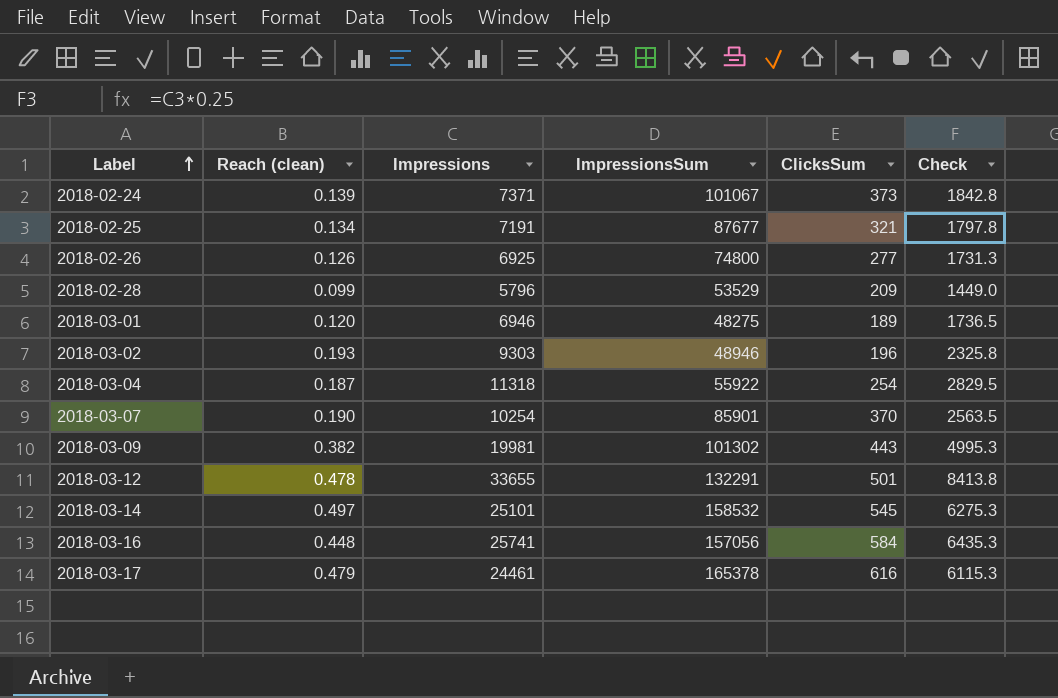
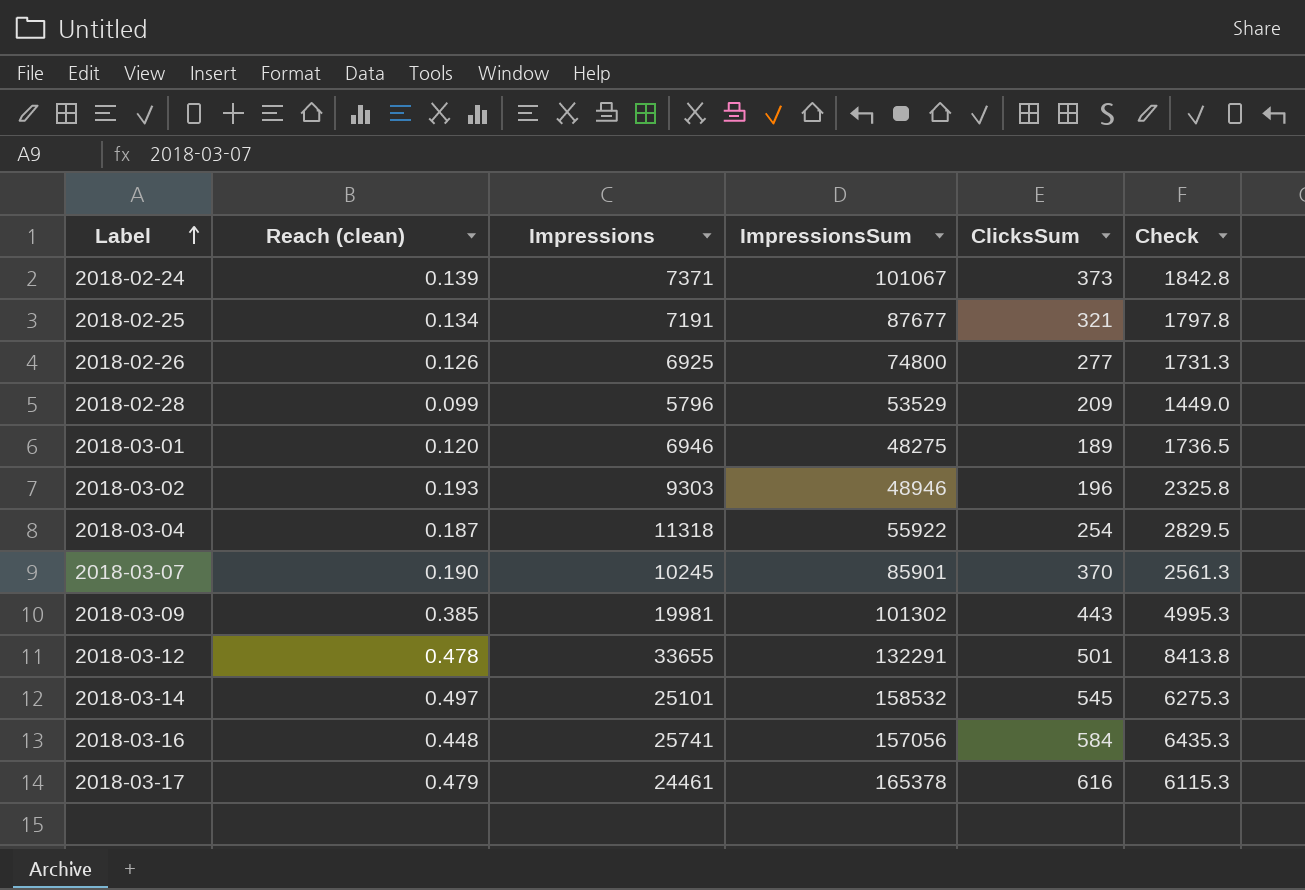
2018-03-07 | Impressions: 10254 -> 10245
2018-03-07 | Check: 2563.5 -> 2561.3
2018-03-09 | Reach (clean): 0.382 -> 0.385

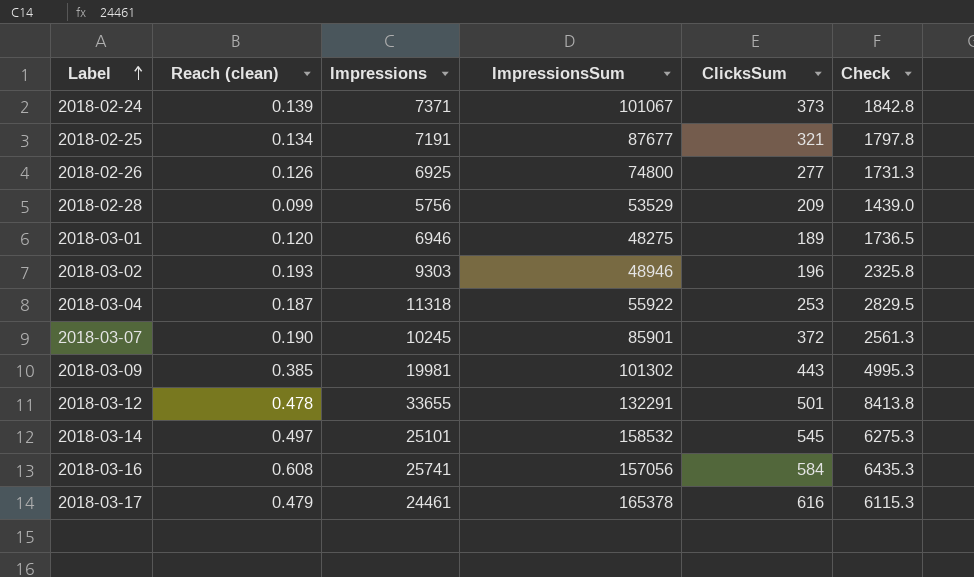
2018-02-28 | Impressions: 5796 -> 5756
2018-02-28 | Check: 1449.0 -> 1439.0
2018-03-04 | ClicksSum: 254 -> 253
2018-03-07 | ClicksSum: 370 -> 372
2018-03-16 | Reach (clean): 0.448 -> 0.608

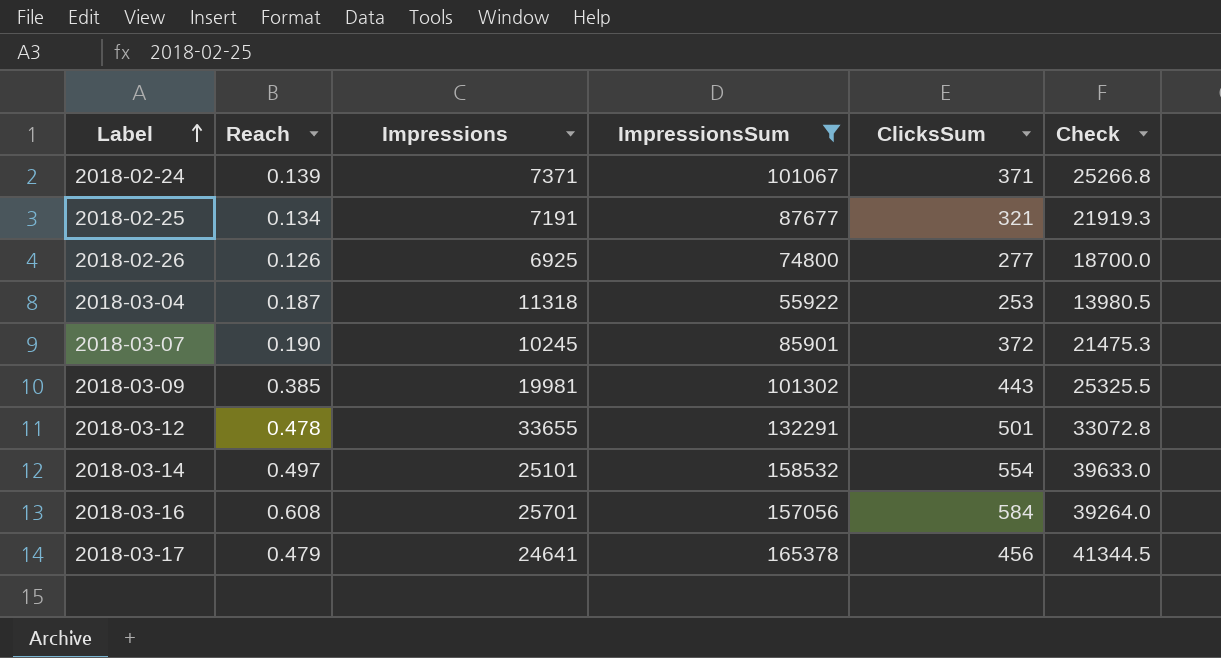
filter: none -> ImpressionsSum >= 55922
column name: Reach (clean) -> Reach
column Check | formula: [Impressions] * 0.25 -> [ImpressionsSum] * 0.25
2018-02-24 | ClicksSum: 373 -> 371
2018-03-14 | ClicksSum: 545 -> 554
2018-03-16 | Impressions: 25741 -> 25701
2018-03-17 | Impressions: 24461 -> 24641
2018-03-17 | ClicksSum: 616 -> 456

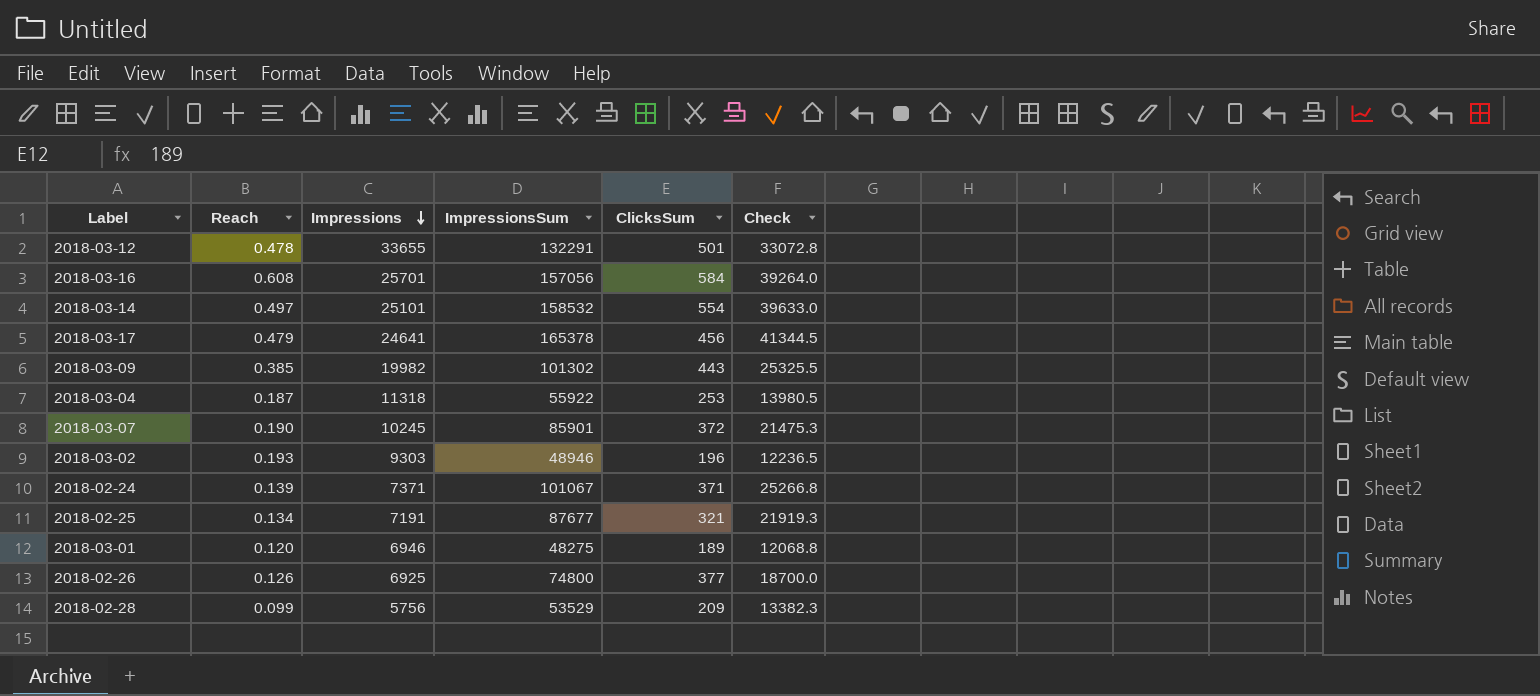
filter: ImpressionsSum >= 55922 -> none
row order: Label ascending -> Impressions descending
2018-03-09 | Impressions: 19981 -> 19982
2018-02-26 | ClicksSum: 277 -> 377

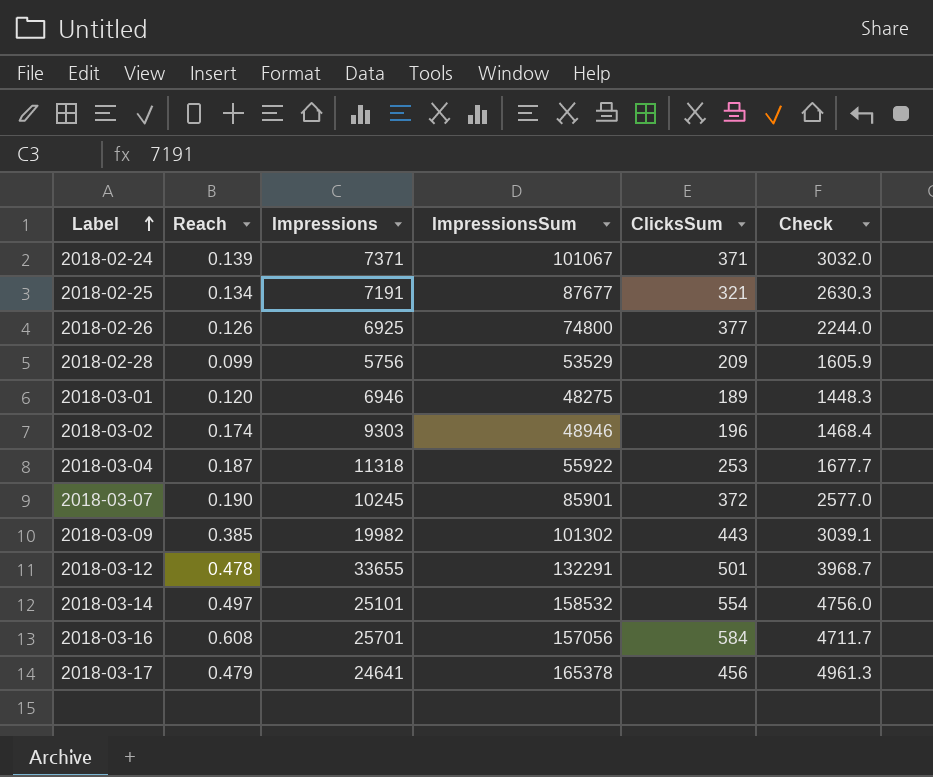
row order: Impressions descending -> Label ascending
column Check | formula: [ImpressionsSum] * 0.25 -> [ImpressionsSum] * 0.03
2018-03-02 | Reach: 0.193 -> 0.174

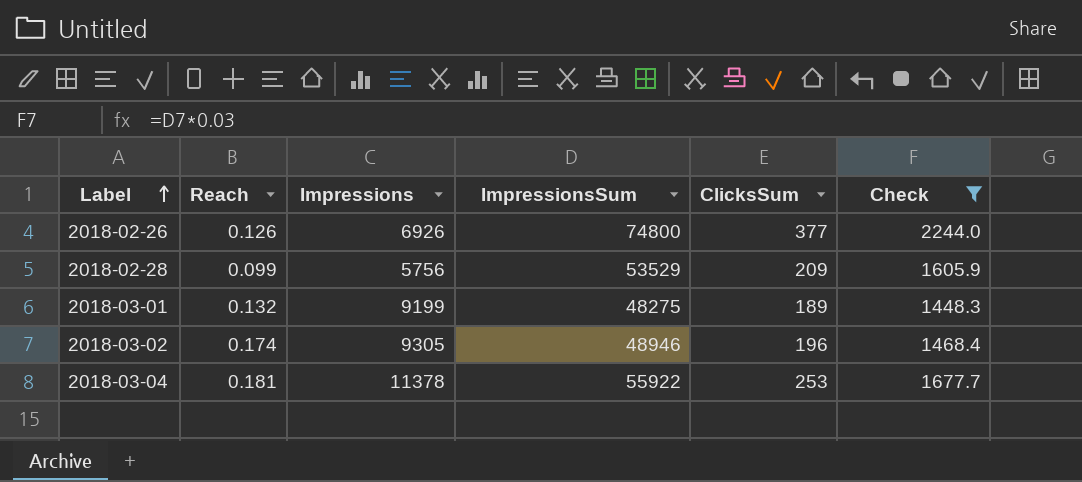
filter: none -> Check <= 2244.0
2018-02-26 | Impressions: 6925 -> 6926
2018-03-01 | Reach: 0.120 -> 0.132
2018-03-01 | Impressions: 6946 -> 9199
2018-03-02 | Impressions: 9303 -> 9305
2018-03-04 | Reach: 0.187 -> 0.181
2018-03-04 | Impressions: 11318 -> 11378

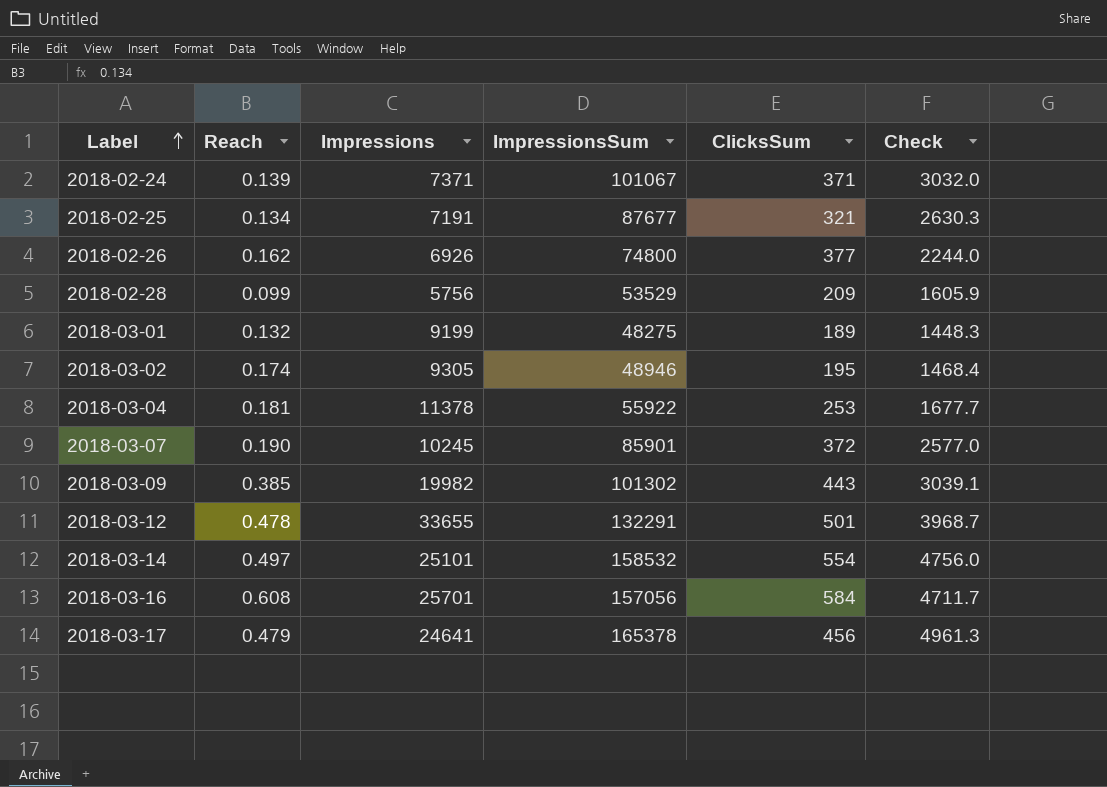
filter: Check <= 2244.0 -> none
2018-02-26 | Reach: 0.126 -> 0.162
2018-03-02 | ClicksSum: 196 -> 195

